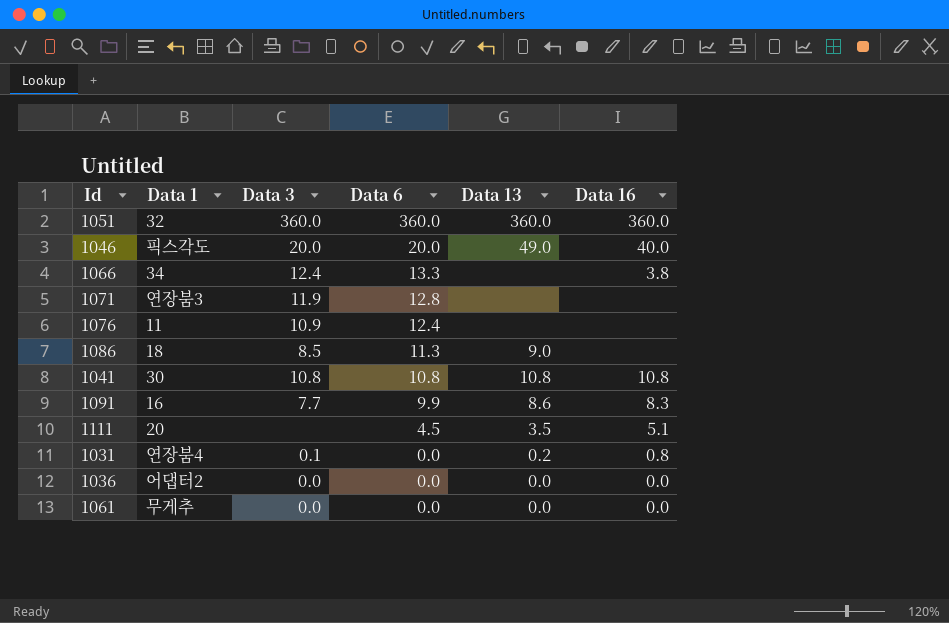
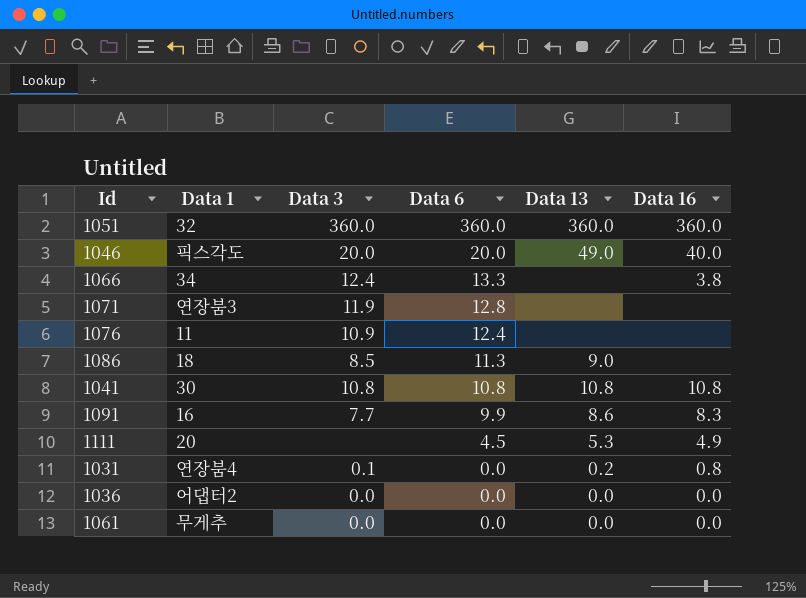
1111 | Data 13: 3.5 -> 5.3
1111 | Data 16: 5.1 -> 4.9

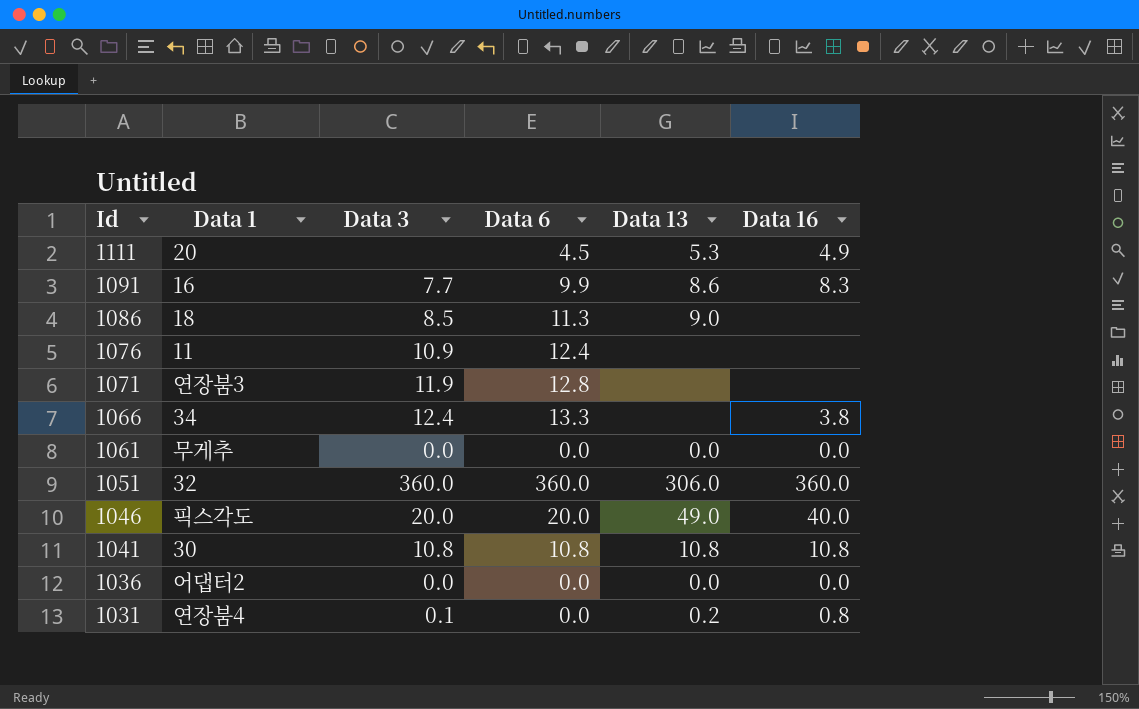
row order: Data 6 descending -> Id descending
1051 | Data 13: 360.0 -> 306.0

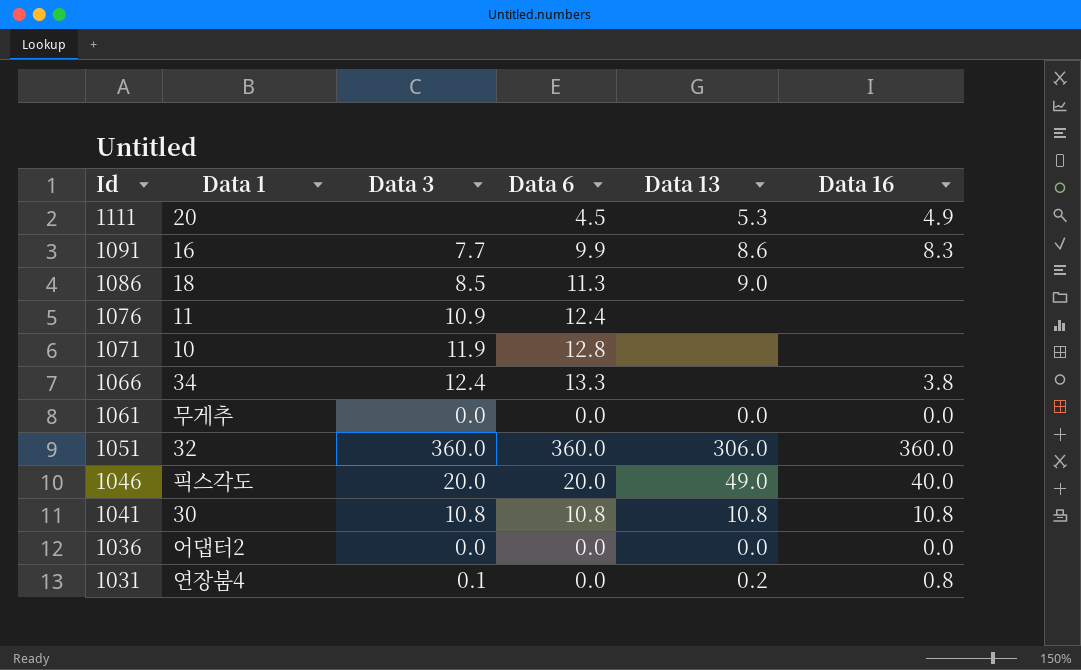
1071 | Data 1: 연장붐3 -> 10

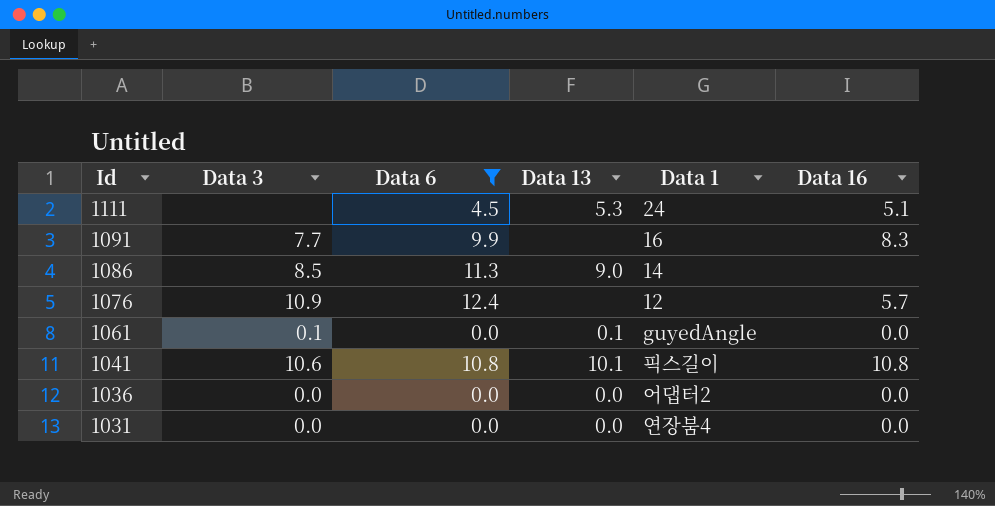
filter: none -> Data 6 <= 12.4
column Data 1 | position: 2 -> 5
1111 | Data 1: 20 -> 24
1111 | Data 16: 4.9 -> 5.1
1091 | Data 13: 8.6 -> none
1086 | Data 1: 18 -> 14
1076 | Data 1: 11 -> 12
1076 | Data 16: none -> 5.7
1061 | Data 3: 0.0 -> 0.1
1061 | Data 13: 0.0 -> 0.1
1061 | Data 1: 무게추 -> guyedAngle
1041 | Data 3: 10.8 -> 10.6
1041 | Data 13: 10.8 -> 10.1
1041 | Data 1: 30 -> 픽스길이
1031 | Data 3: 0.1 -> 0.0
1031 | Data 13: 0.2 -> 0.0
1031 | Data 16: 0.8 -> 0.0

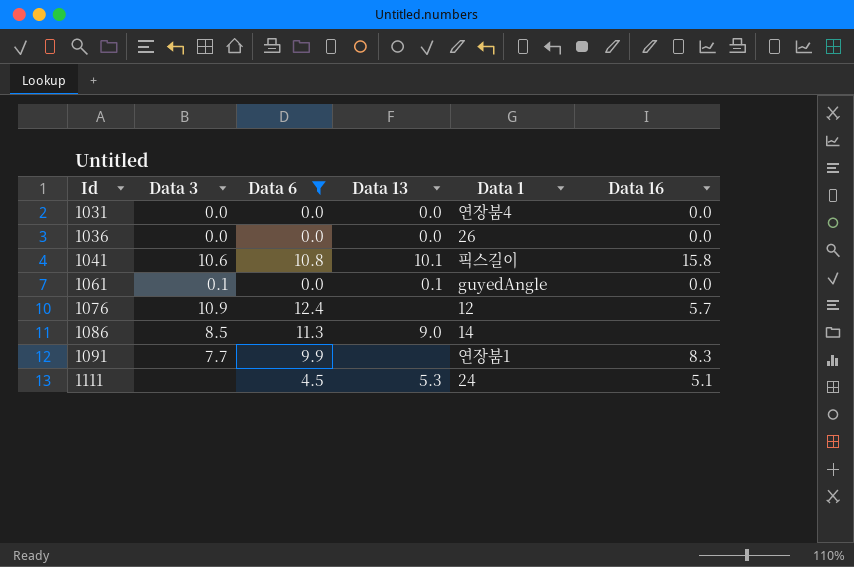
row order: Id descending -> Id ascending
1036 | Data 1: 어댑터2 -> 26
1041 | Data 16: 10.8 -> 15.8
1091 | Data 1: 16 -> 연장붐1

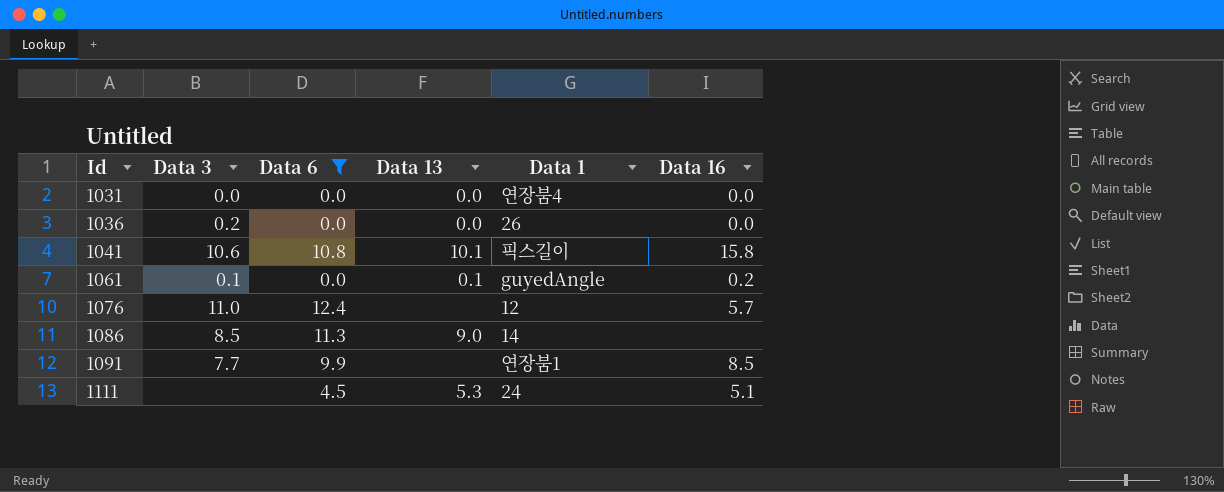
1036 | Data 3: 0.0 -> 0.2
1061 | Data 16: 0.0 -> 0.2
1076 | Data 3: 10.9 -> 11.0
1091 | Data 16: 8.3 -> 8.5

